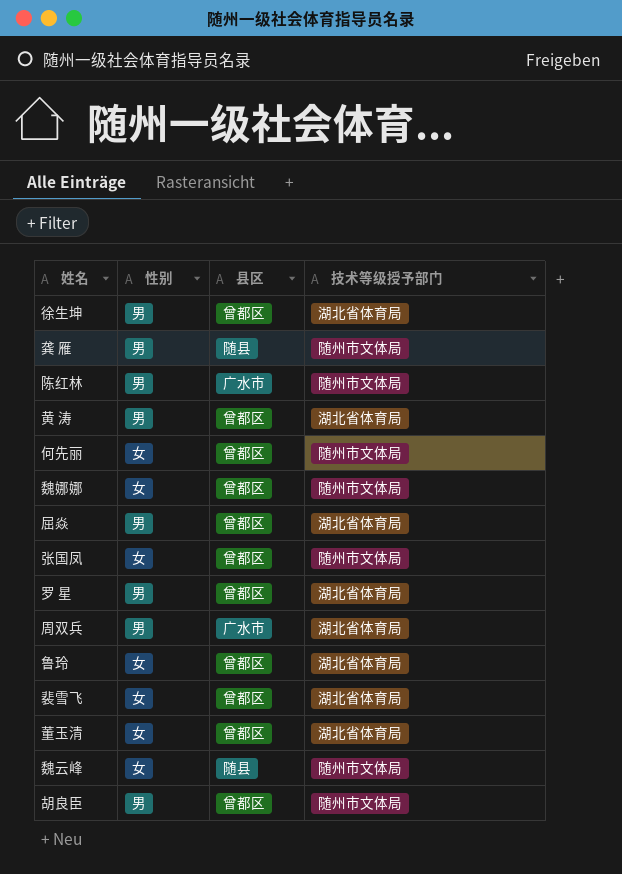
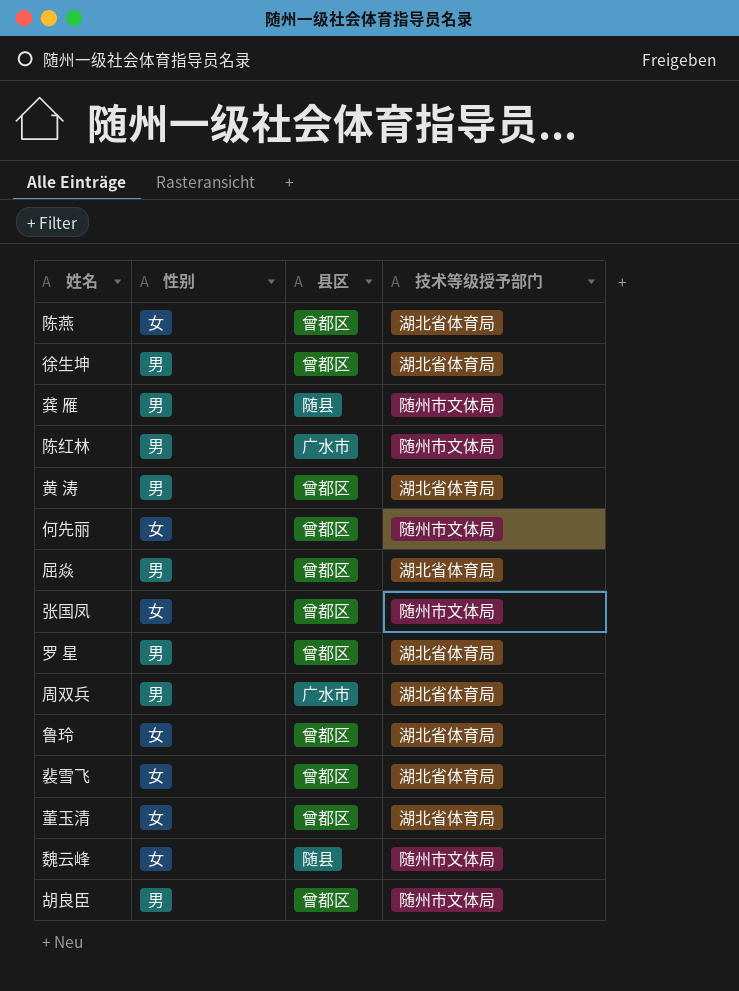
row 魏娜娜: 女 | 曾都区 | 随州市文体局 -> none
row 陈燕: none -> 女 | 曾都区 | 湖北省体育局

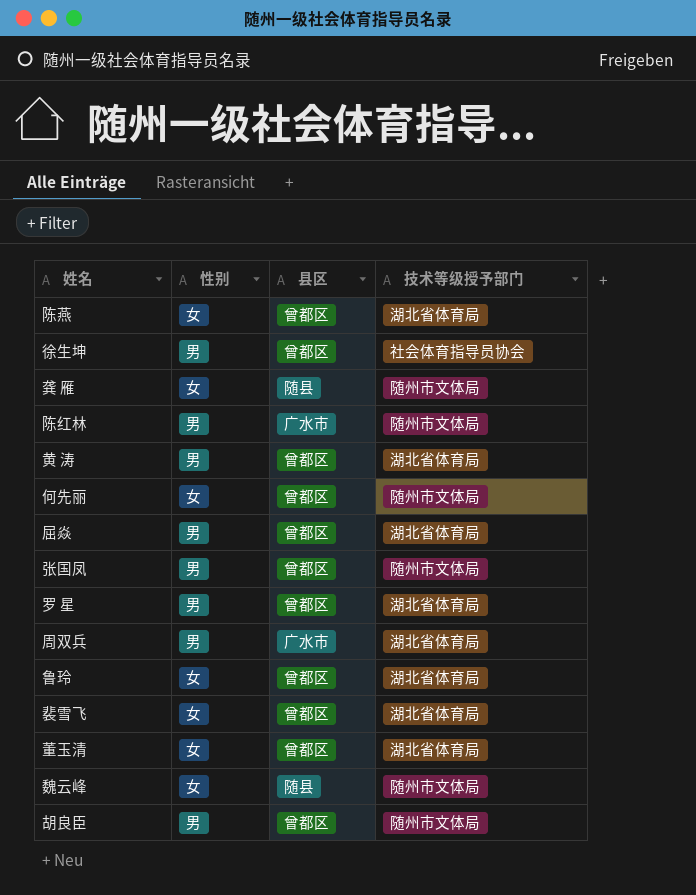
徐生坤 | 技术等级授予部门: 湖北省体育局 -> 社会体育指导员协会
龚 雁 | 性别: 男 -> 女
张国凤 | 性别: 女 -> 男

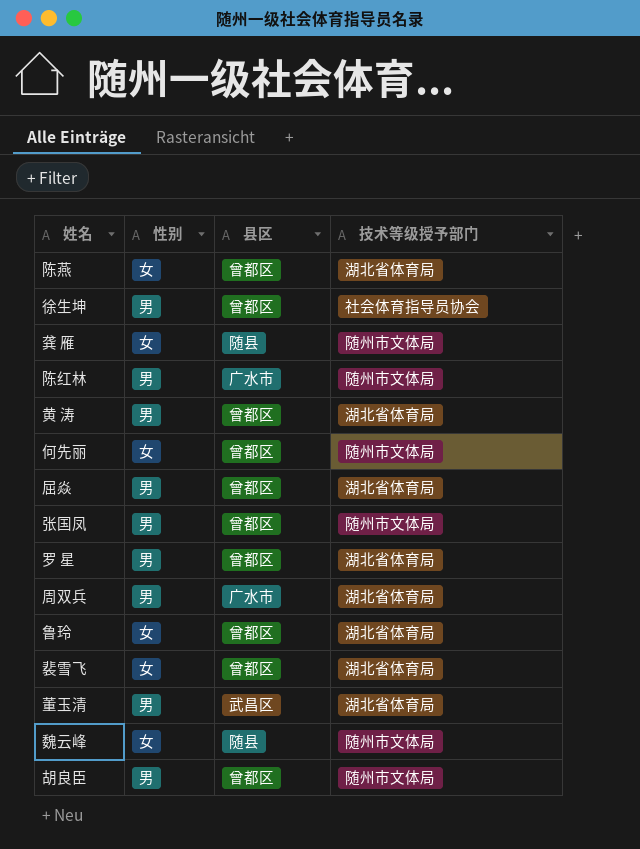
董玉清 | 性别: 女 -> 男
董玉清 | 县区: 曾都区 -> 武昌区

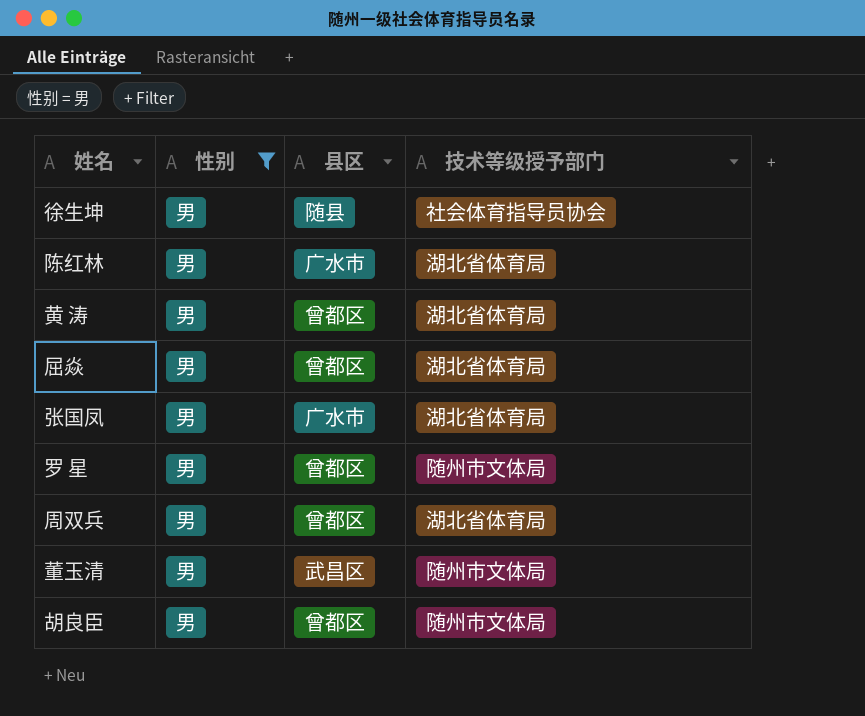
filter: none -> 性别 = 男
徐生坤 | 县区: 曾都区 -> 随县
陈红林 | 技术等级授予部门: 随州市文体局 -> 湖北省体育局
张国凤 | 县区: 曾都区 -> 广水市
张国凤 | 技术等级授予部门: 随州市文体局 -> 湖北省体育局
罗 星 | 技术等级授予部门: 湖北省体育局 -> 随州市文体局
周双兵 | 县区: 广水市 -> 曾都区
董玉清 | 技术等级授予部门: 湖北省体育局 -> 随州市文体局

